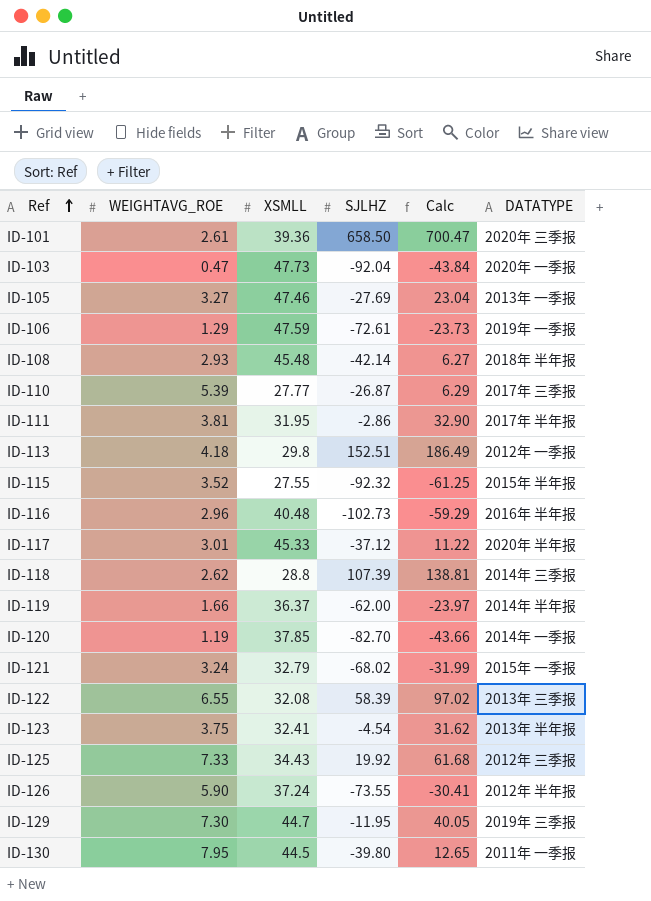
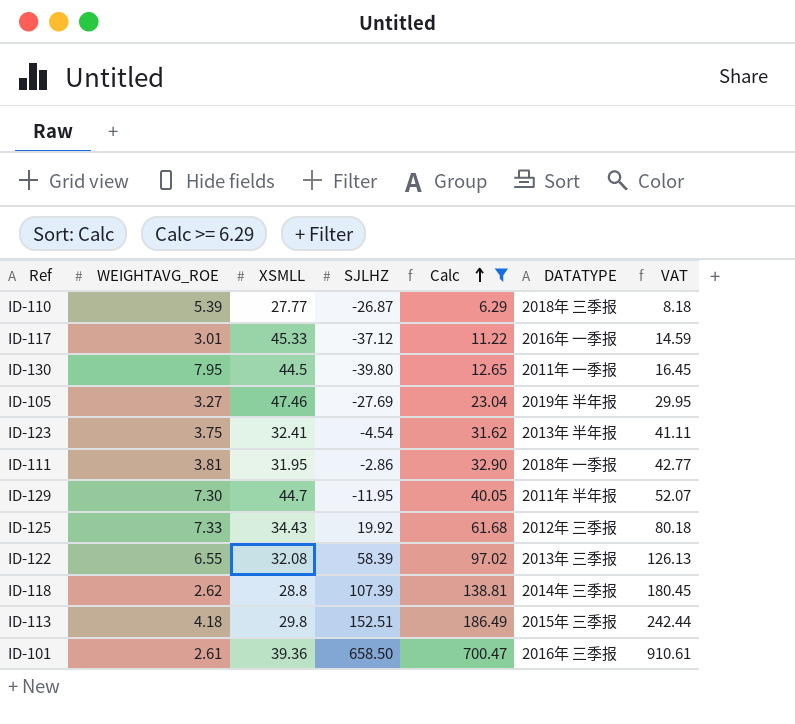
filter: none -> Calc >= 6.29
row order: Ref ascending -> Calc ascending
column VAT | formula: none -> [Calc] * 1.3
ID-110 | DATATYPE: 2017年 三季报 -> 2018年 三季报
ID-117 | DATATYPE: 2020年 半年报 -> 2016年 一季报
ID-105 | DATATYPE: 2013年 一季报 -> 2019年 半年报
ID-111 | DATATYPE: 2017年 半年报 -> 2018年 一季报
ID-129 | DATATYPE: 2019年 三季报 -> 2011年 半年报
ID-113 | DATATYPE: 2012年 一季报 -> 2015年 三季报
ID-101 | DATATYPE: 2020年 三季报 -> 2016年 三季报

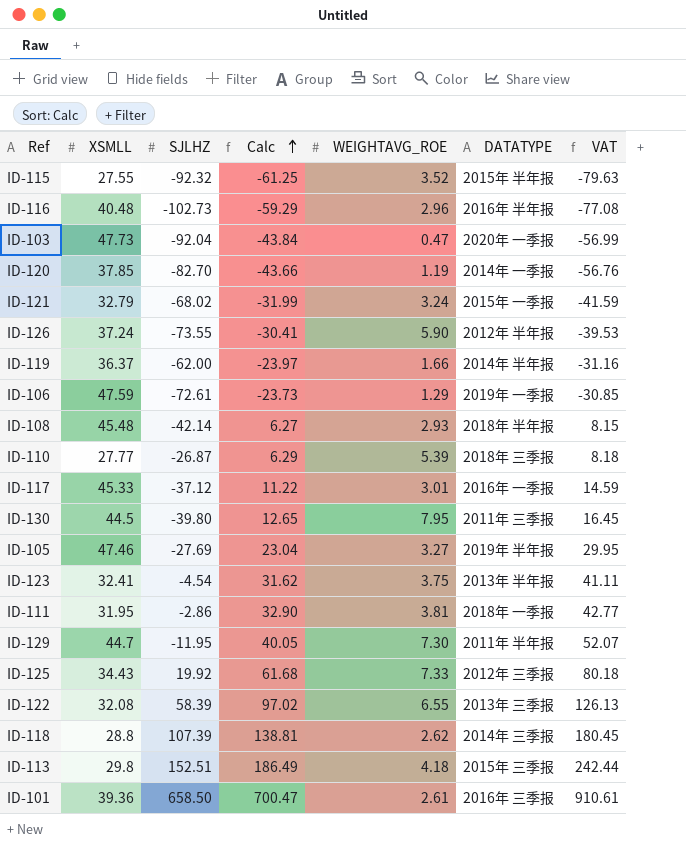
filter: Calc >= 6.29 -> none
column WEIGHTAVG_ROE | position: 2 -> 5
ID-130 | DATATYPE: 2011年 一季报 -> 2011年 三季报

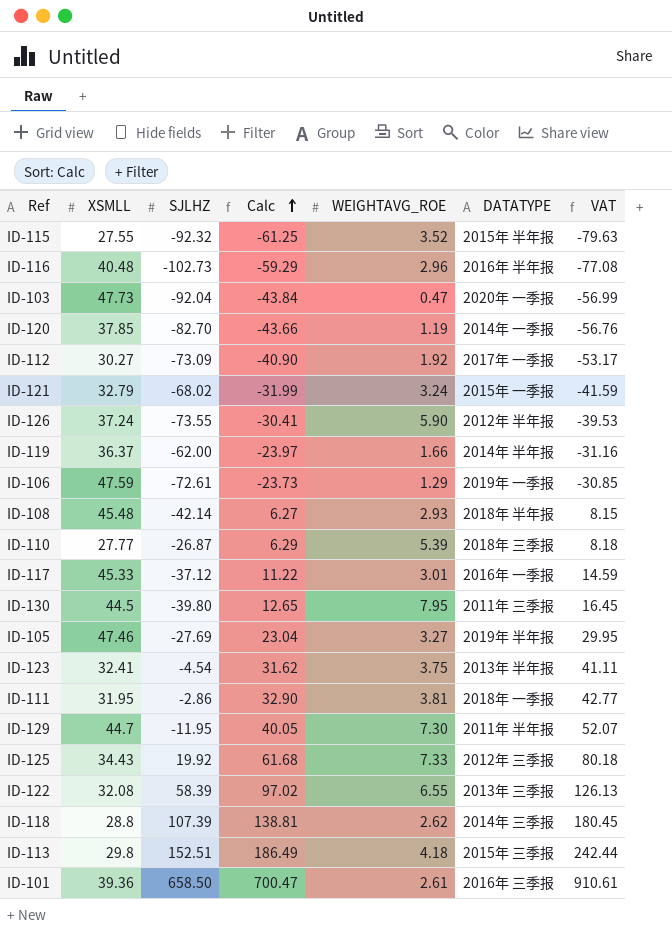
row ID-112: none -> 30.27 | -73.09 | -40.90 | 1.92 | 2017年 一季报 | -53.17

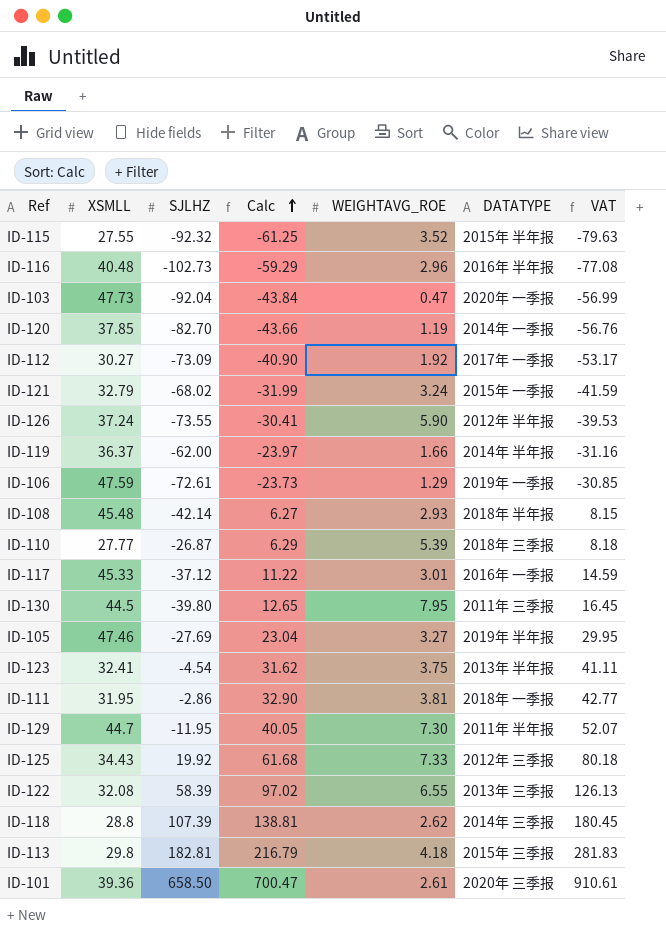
ID-113 | SJLHZ: 152.51 -> 182.81
ID-113 | Calc: 186.49 -> 216.79
ID-113 | VAT: 242.44 -> 281.83
ID-101 | DATATYPE: 2016年 三季报 -> 2020年 三季报

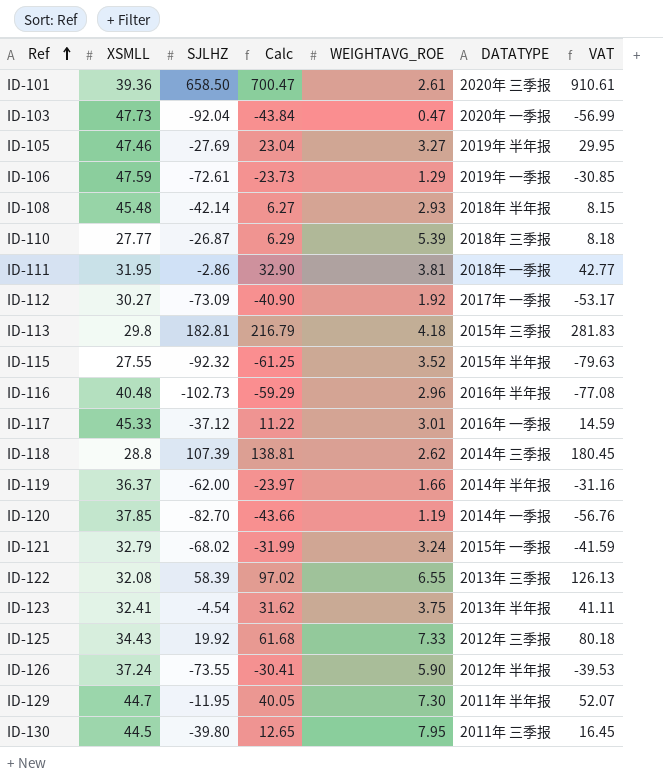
row order: Calc ascending -> Ref ascending

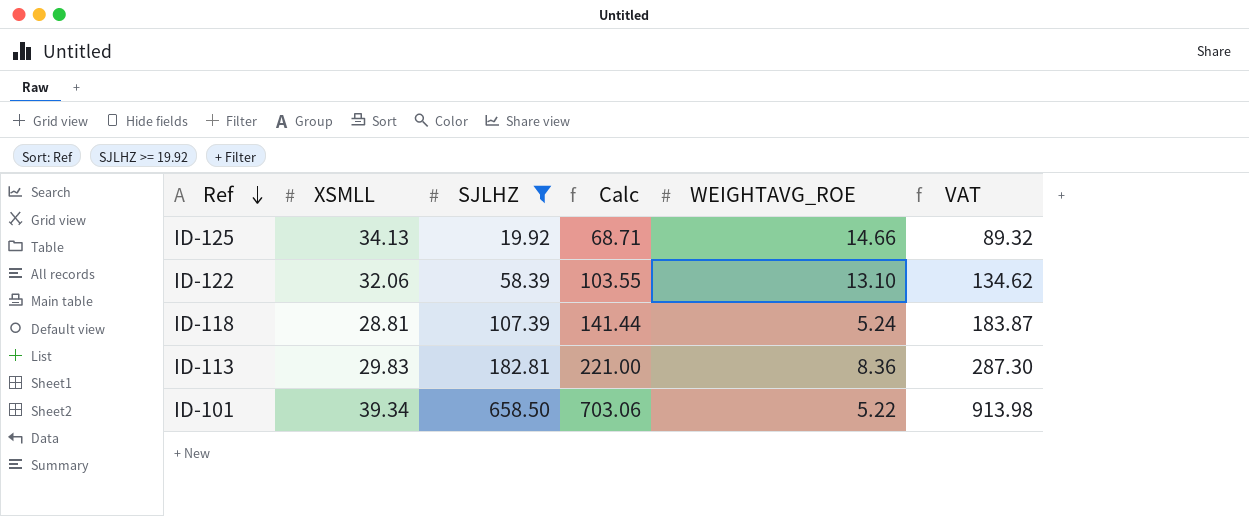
filter: none -> SJLHZ >= 19.92
row order: Ref ascending -> Ref descending
column DATATYPE | position: 6 -> none
ID-125 | XSMLL: 34.43 -> 34.13
ID-125 | Calc: 61.68 -> 68.71
ID-125 | WEIGHTAVG_ROE: 7.33 -> 14.66
ID-125 | VAT: 80.18 -> 89.32
ID-122 | XSMLL: 32.08 -> 32.06
ID-122 | Calc: 97.02 -> 103.55
ID-122 | WEIGHTAVG_ROE: 6.55 -> 13.10
ID-122 | VAT: 126.13 -> 134.62
ID-118 | XSMLL: 28.8 -> 28.81
ID-118 | Calc: 138.81 -> 141.44
ID-118 | WEIGHTAVG_ROE: 2.62 -> 5.24
ID-118 | VAT: 180.45 -> 183.87
ID-113 | XSMLL: 29.8 -> 29.83
ID-113 | Calc: 216.79 -> 221.00
ID-113 | WEIGHTAVG_ROE: 4.18 -> 8.36
ID-113 | VAT: 281.83 -> 287.30
ID-101 | XSMLL: 39.36 -> 39.34
ID-101 | Calc: 700.47 -> 703.06
ID-101 | WEIGHTAVG_ROE: 2.61 -> 5.22
ID-101 | VAT: 910.61 -> 913.98

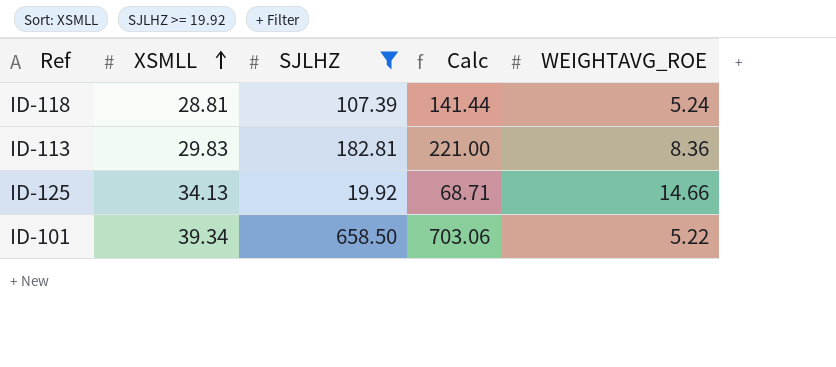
row order: Ref descending -> XSMLL ascending
column VAT | formula: [Calc] * 1.3 -> none
row ID-122: 32.06 | 58.39 | 103.55 | 13.10 | 134.62 -> none

